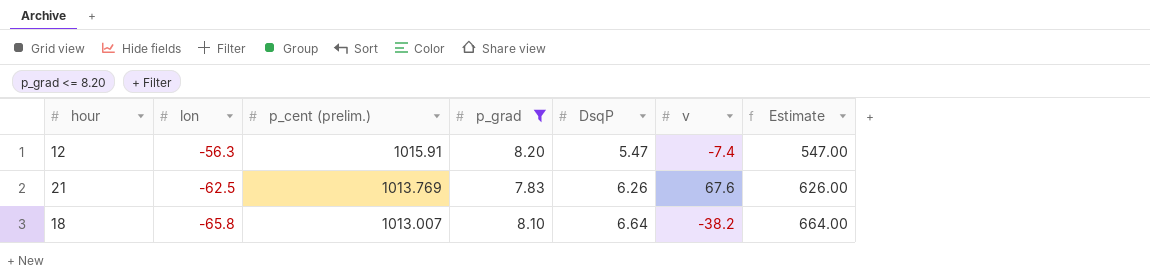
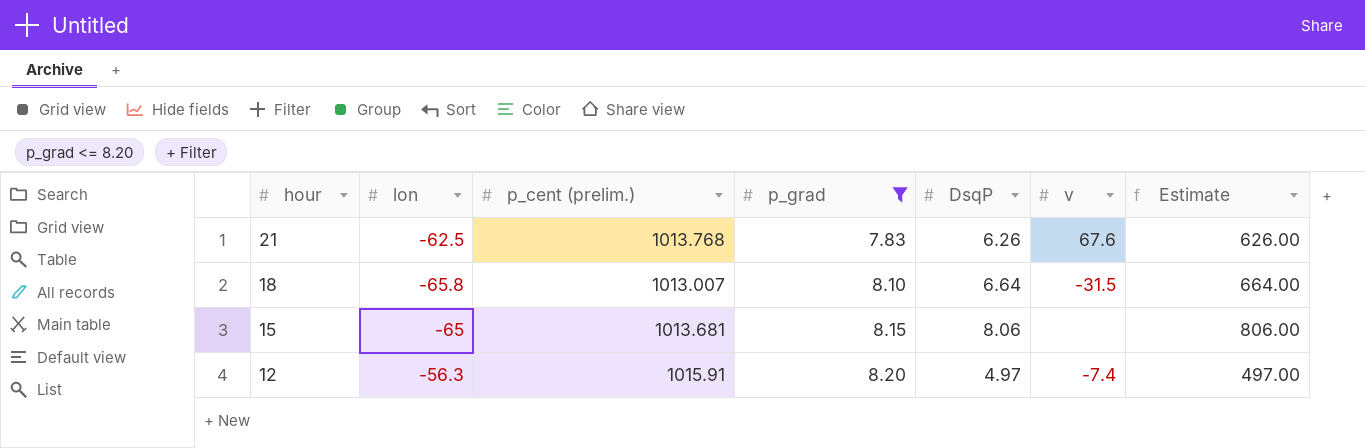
row order: lon descending -> hour descending
21 | p_cent (prelim.): 1013.769 -> 1013.768
18 | v: -38.2 -> -31.5
row 15: none -> -65 | 1013.681 | 8.15 | 8.06 | none | 806.00
12 | DsqP: 5.47 -> 4.97
12 | Estimate: 547.00 -> 497.00

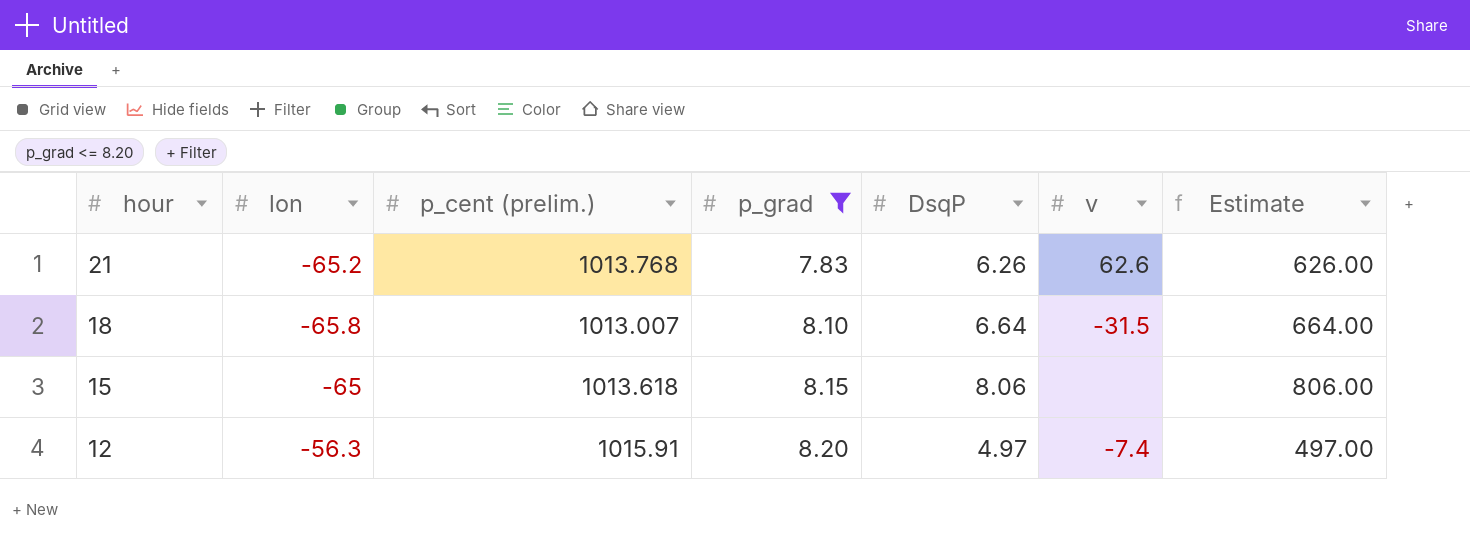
21 | lon: -62.5 -> -65.2
21 | v: 67.6 -> 62.6
15 | p_cent (prelim.): 1013.681 -> 1013.618

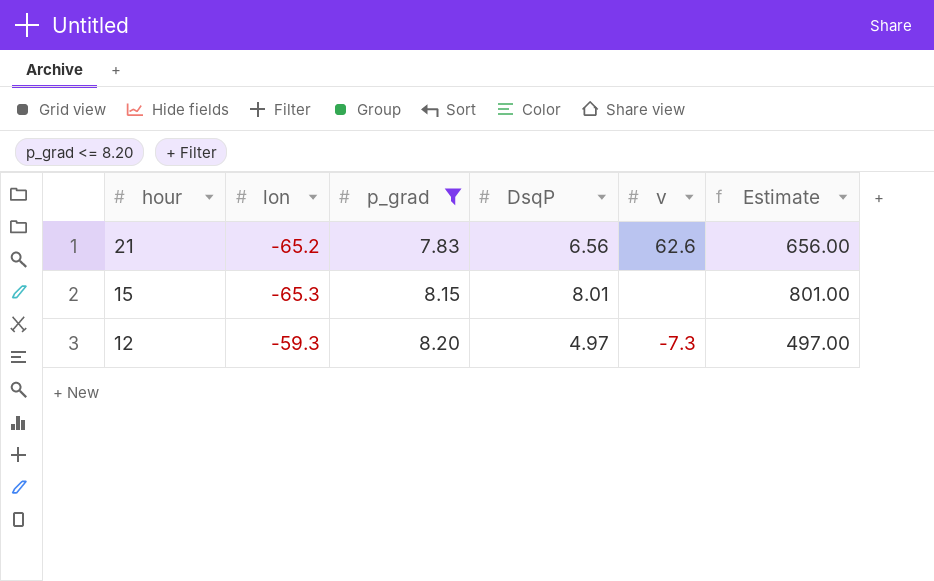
column p_cent (prelim.) | position: 3 -> none
row 18: -65.8 | 1013.007 | 8.10 | 6.64 | -31.5 | 664.00 -> none
21 | DsqP: 6.26 -> 6.56
21 | Estimate: 626.00 -> 656.00
15 | lon: -65 -> -65.3
15 | DsqP: 8.06 -> 8.01
15 | Estimate: 806.00 -> 801.00
12 | lon: -56.3 -> -59.3
12 | v: -7.4 -> -7.3

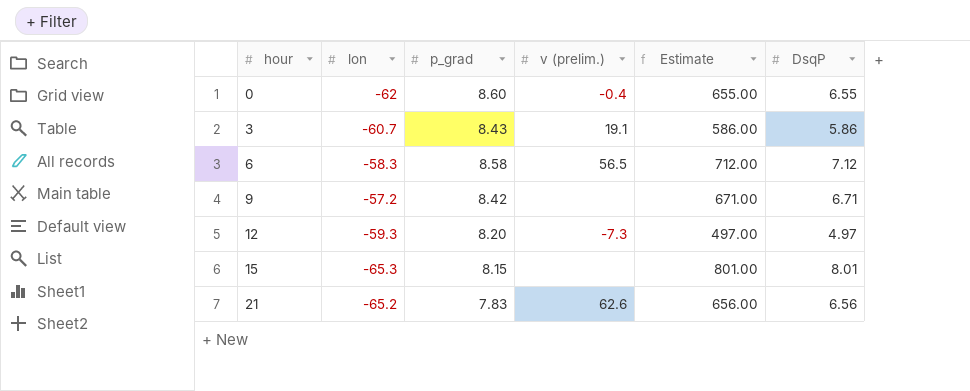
filter: p_grad <= 8.20 -> none
row order: hour descending -> hour ascending
column name: v -> v (prelim.)
column DsqP | position: 4 -> 6

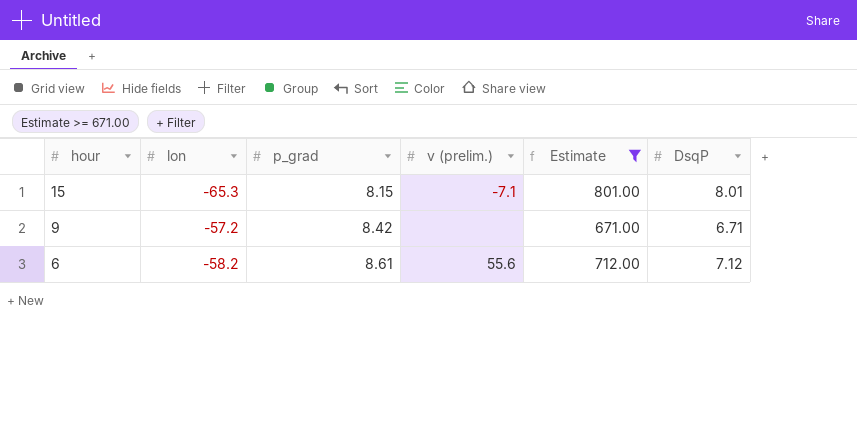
filter: none -> Estimate >= 671.00
row order: hour ascending -> hour descending
15 | v (prelim.): none -> -7.1
6 | lon: -58.3 -> -58.2
6 | p_grad: 8.58 -> 8.61
6 | v (prelim.): 56.5 -> 55.6

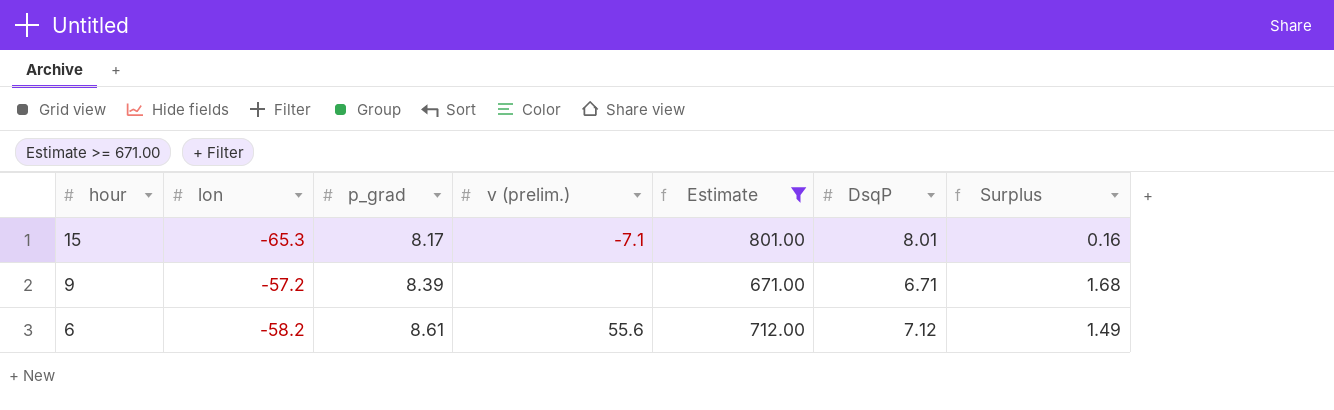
column Surplus | formula: none -> [p_grad] - [DsqP]
15 | p_grad: 8.15 -> 8.17
9 | p_grad: 8.42 -> 8.39

